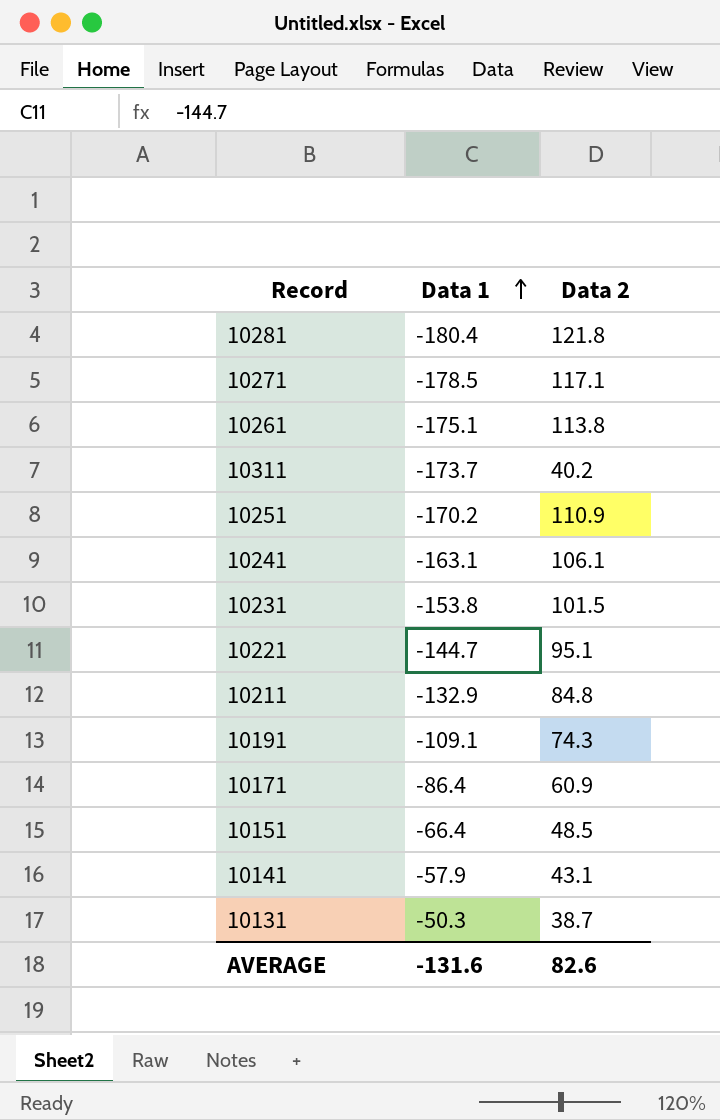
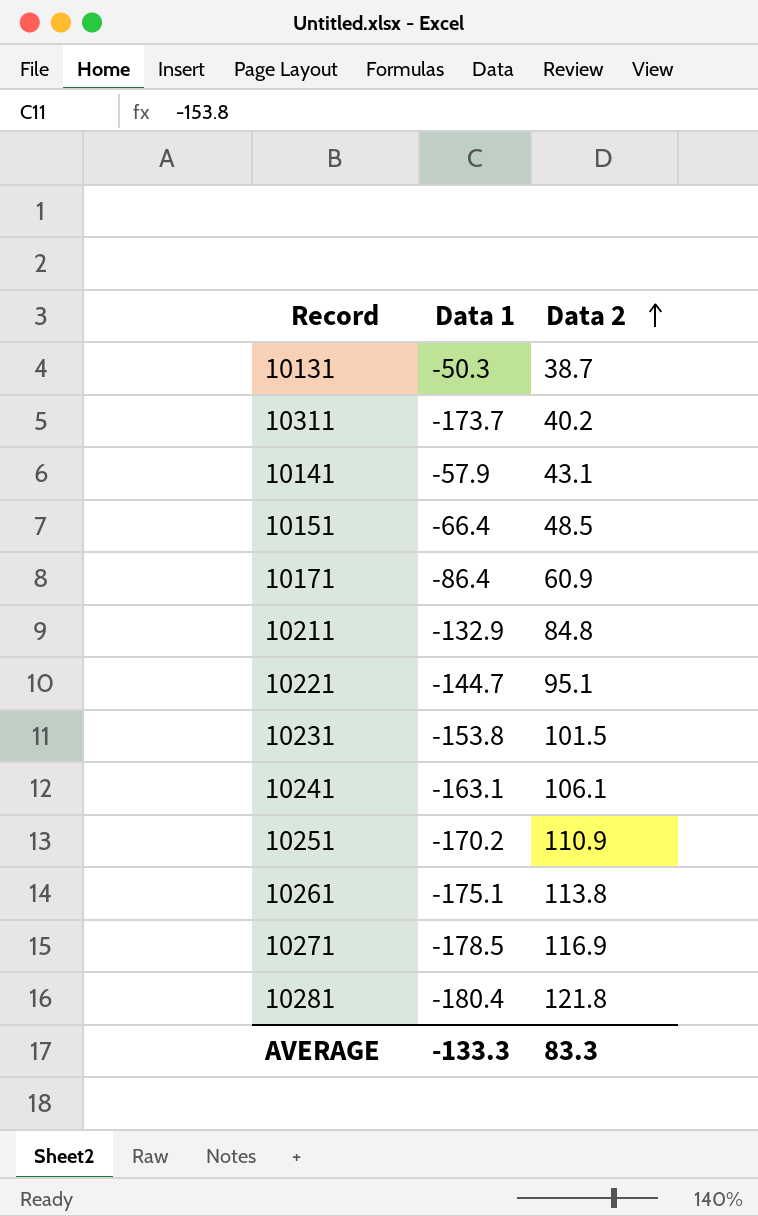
row order: Data 1 ascending -> Data 2 ascending
row 10191: -109.1 | 74.3 -> none
10271 | Data 2: 117.1 -> 116.9
AVERAGE | Data 1: -131.6 -> -133.3
AVERAGE | Data 2: 82.6 -> 83.3

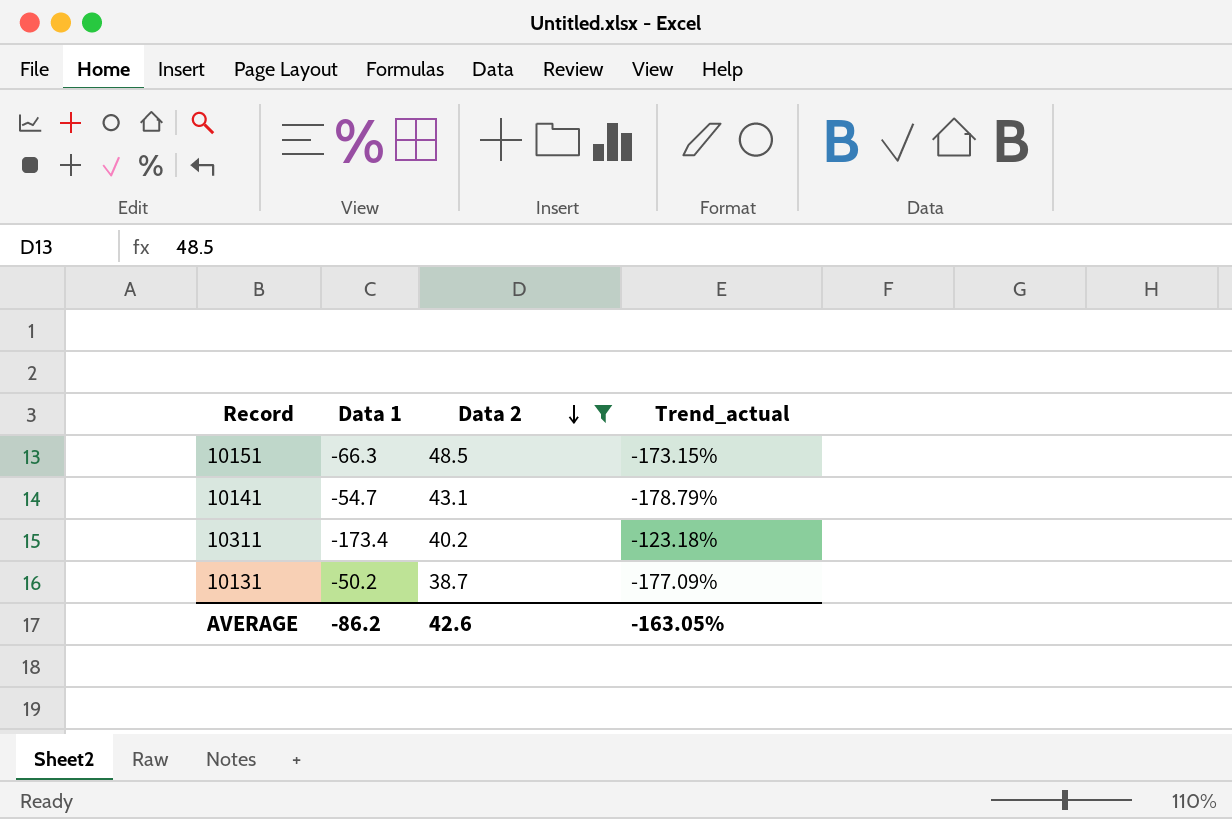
filter: none -> Data 2 <= 48.5
row order: Data 2 ascending -> Data 2 descending
column Trend_actual | formula: none -> ([Data 2] - [Data 1]) / [Data 1]
10151 | Data 1: -66.4 -> -66.3
10141 | Data 1: -57.9 -> -54.7
10311 | Data 1: -173.7 -> -173.4
10131 | Data 1: -50.3 -> -50.2
AVERAGE | Data 1: -133.3 -> -86.2
AVERAGE | Data 2: 83.3 -> 42.6

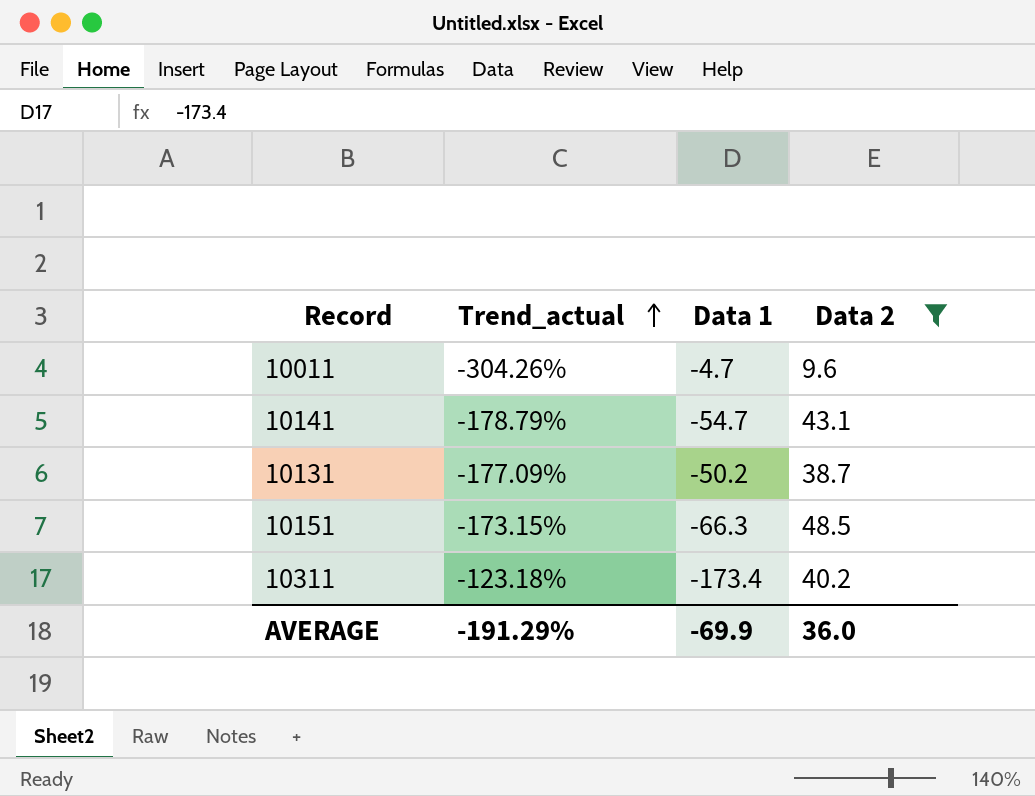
row order: Data 2 descending -> Trend_actual ascending
column Trend_actual | position: 4 -> 2
row 10011: none -> -304.26% | -4.7 | 9.6
AVERAGE | Trend_actual: -163.05% -> -191.29%
AVERAGE | Data 1: -86.2 -> -69.9
AVERAGE | Data 2: 42.6 -> 36.0

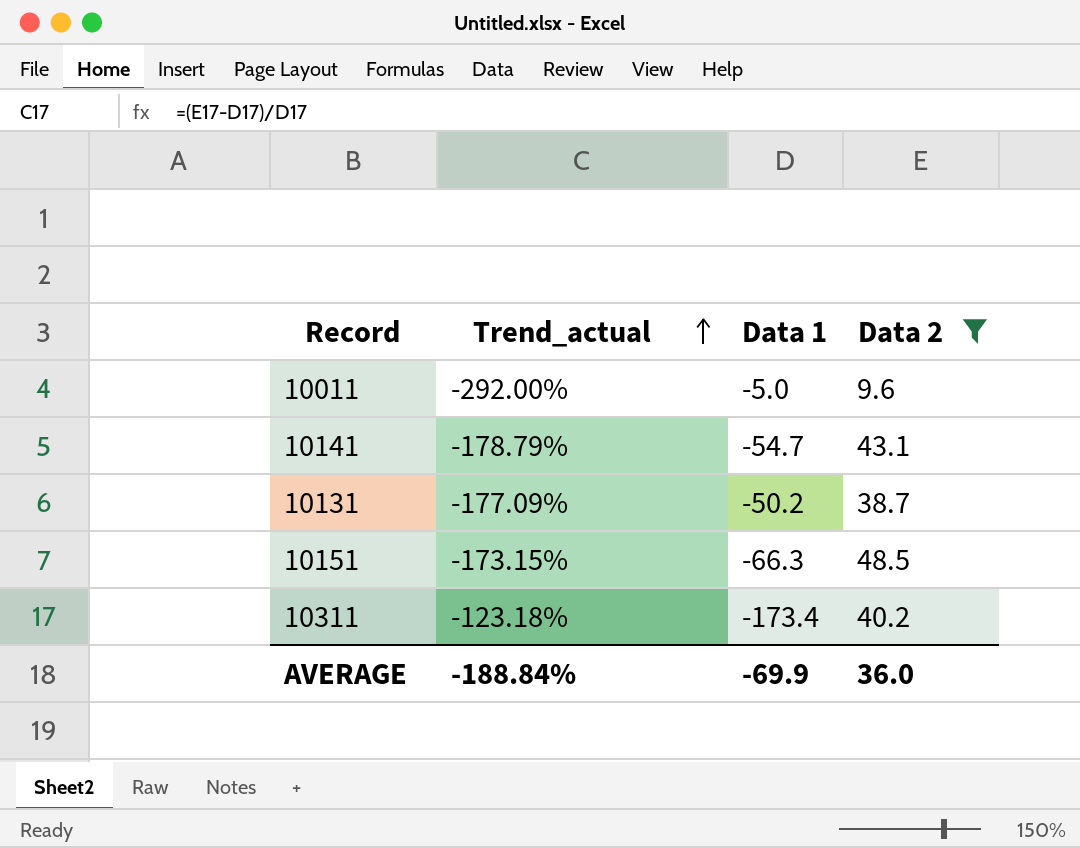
10011 | Trend_actual: -304.26% -> -292.00%
10011 | Data 1: -4.7 -> -5.0
AVERAGE | Trend_actual: -191.29% -> -188.84%

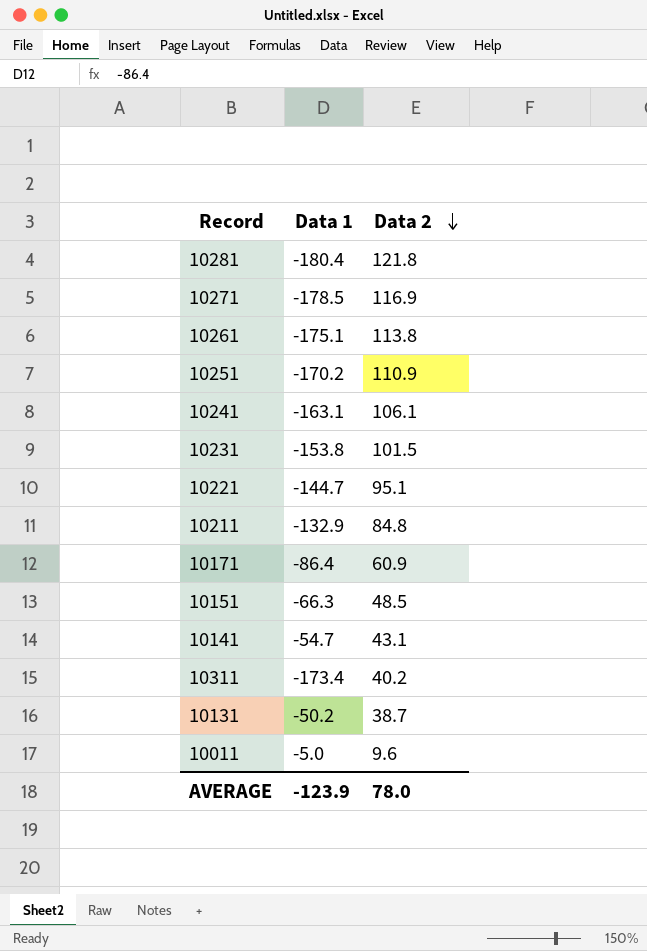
filter: Data 2 <= 48.5 -> none
row order: Trend_actual ascending -> Data 2 descending
column Trend_actual | formula: ([Data 2] - [Data 1]) / [Data 1] -> none
AVERAGE | Data 1: -69.9 -> -123.9
AVERAGE | Data 2: 36.0 -> 78.0

